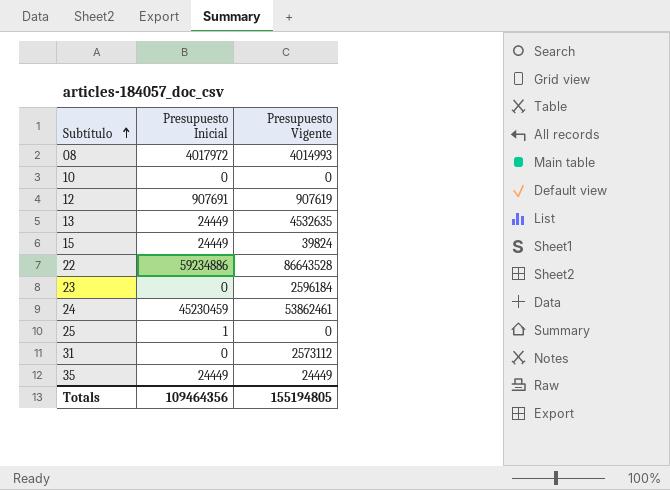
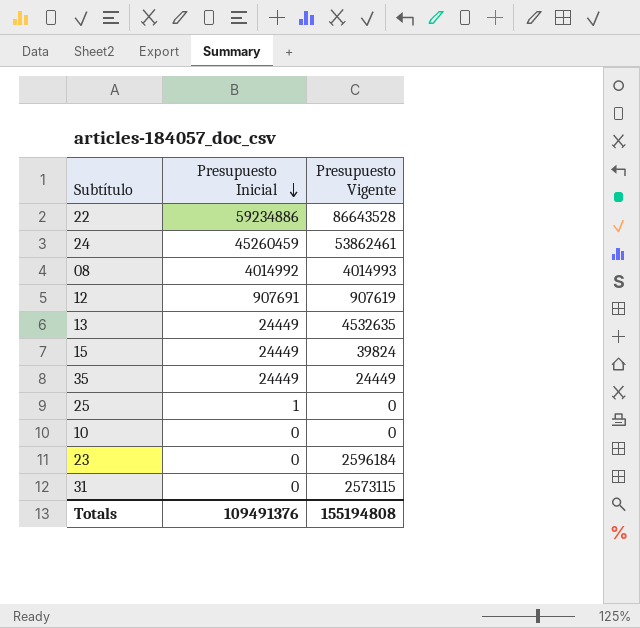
row order: Subtítulo ascending -> Presupuesto Inicial descending
24 | Presupuesto Inicial: 45230459 -> 45260459
08 | Presupuesto Inicial: 4017972 -> 4014992
31 | Presupuesto Vigente: 2573112 -> 2573115
Totals | Presupuesto Inicial: 109464356 -> 109491376
Totals | Presupuesto Vigente: 155194805 -> 155194808

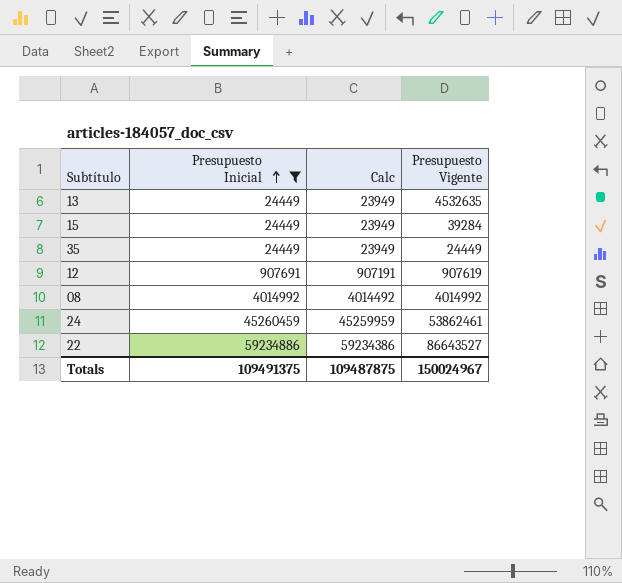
filter: none -> Presupuesto Inicial >= 24449
row order: Presupuesto Inicial descending -> Presupuesto Inicial ascending
column Calc | formula: none -> [Presupuesto Inicial] - 500
15 | Presupuesto Vigente: 39824 -> 39284
08 | Presupuesto Vigente: 4014993 -> 4014992
22 | Presupuesto Vigente: 86643528 -> 86643527
Totals | Presupuesto Inicial: 109491376 -> 109491375
Totals | Presupuesto Vigente: 155194808 -> 150024967

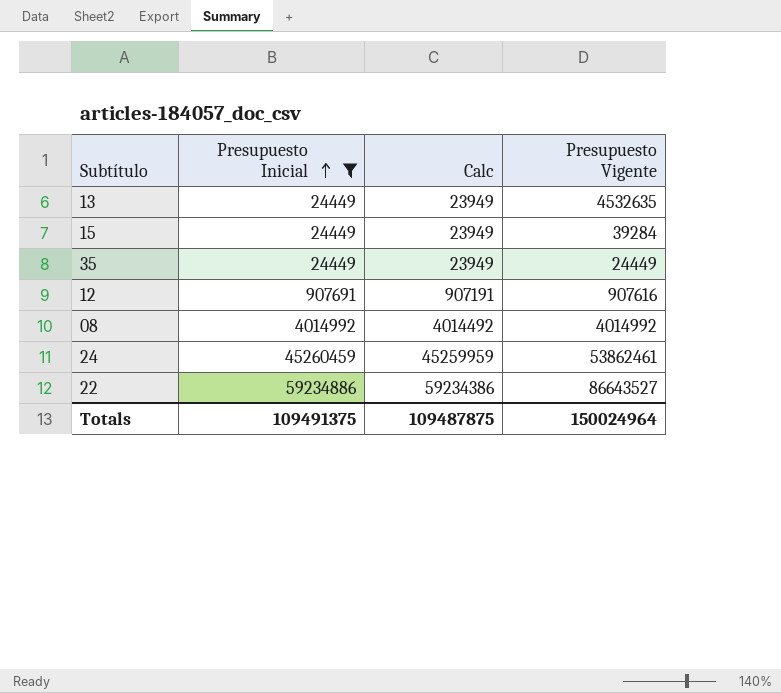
12 | Presupuesto Vigente: 907619 -> 907616
Totals | Presupuesto Vigente: 150024967 -> 150024964

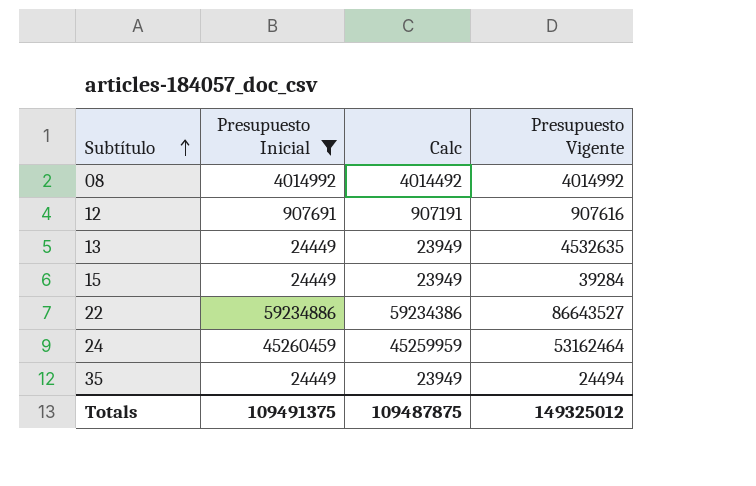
row order: Presupuesto Inicial ascending -> Subtítulo ascending
24 | Presupuesto Vigente: 53862461 -> 53162464
35 | Presupuesto Vigente: 24449 -> 24494
Totals | Presupuesto Vigente: 150024964 -> 149325012

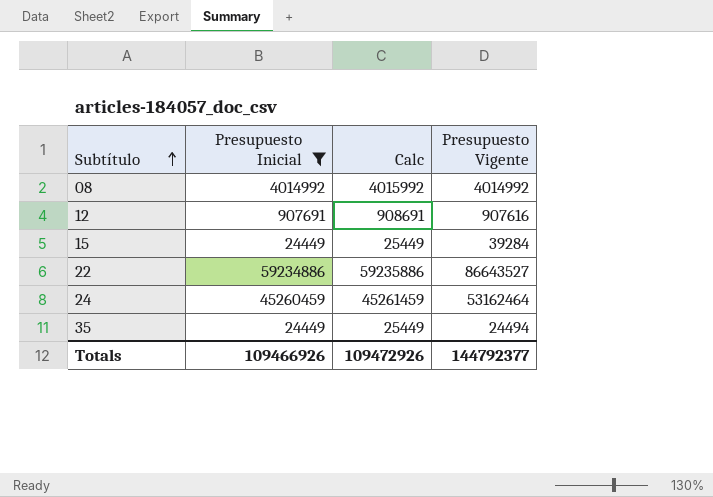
column Calc | formula: [Presupuesto Inicial] - 500 -> [Presupuesto Inicial] + 1000
row 13: 24449 | 23949 | 4532635 -> none
Totals | Presupuesto Inicial: 109491375 -> 109466926
Totals | Calc: 109487875 -> 109472926
Totals | Presupuesto Vigente: 149325012 -> 144792377

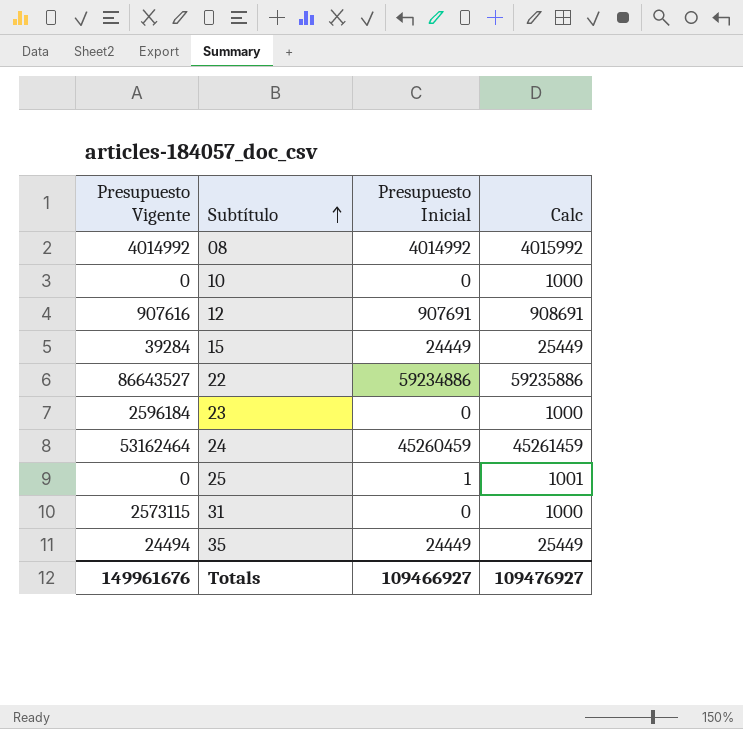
filter: Presupuesto Inicial >= 24449 -> none
column Presupuesto Vigente | position: 4 -> 1
Totals | Presupuesto Vigente: 144792377 -> 149961676
Totals | Presupuesto Inicial: 109466926 -> 109466927
Totals | Calc: 109472926 -> 109476927

